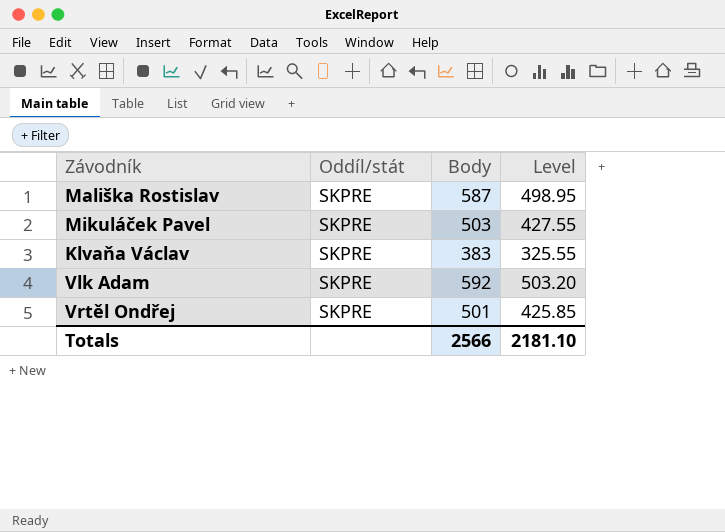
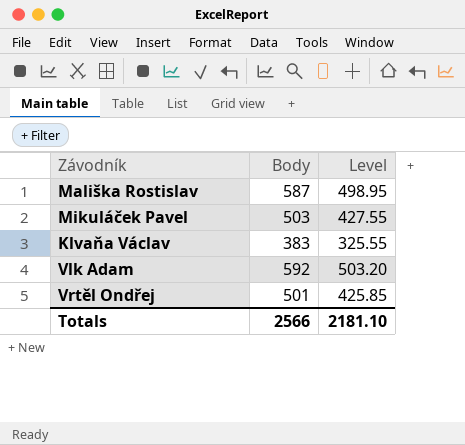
column Oddíl/stát | position: 2 -> none

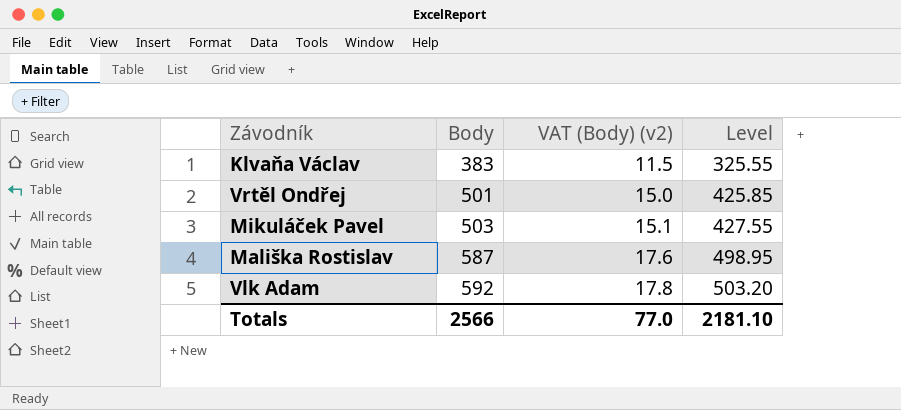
row order: none -> Body ascending
column VAT (Body) (v2) | formula: none -> [Body] * 0.03

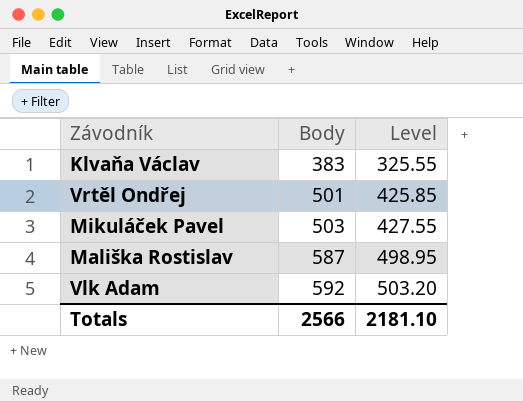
column VAT (Body) (v2) | formula: [Body] * 0.03 -> none

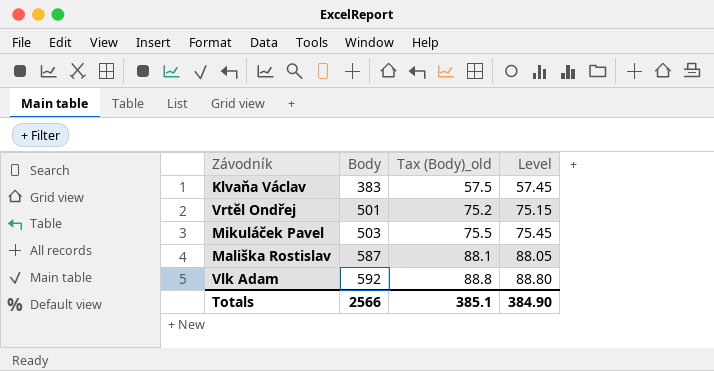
column Tax (Body)_old | formula: none -> [Body] * 0.15
column Level | formula: [Body] * 0.85 -> [Body] * 0.15
Totals | Level: 2181.10 -> 384.90

